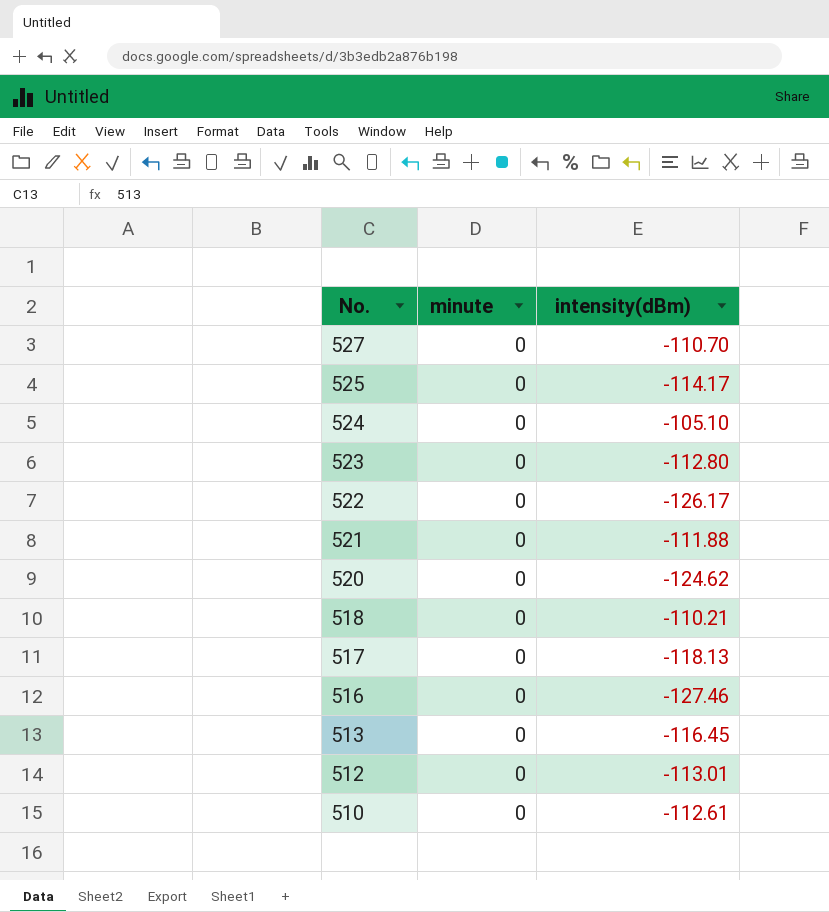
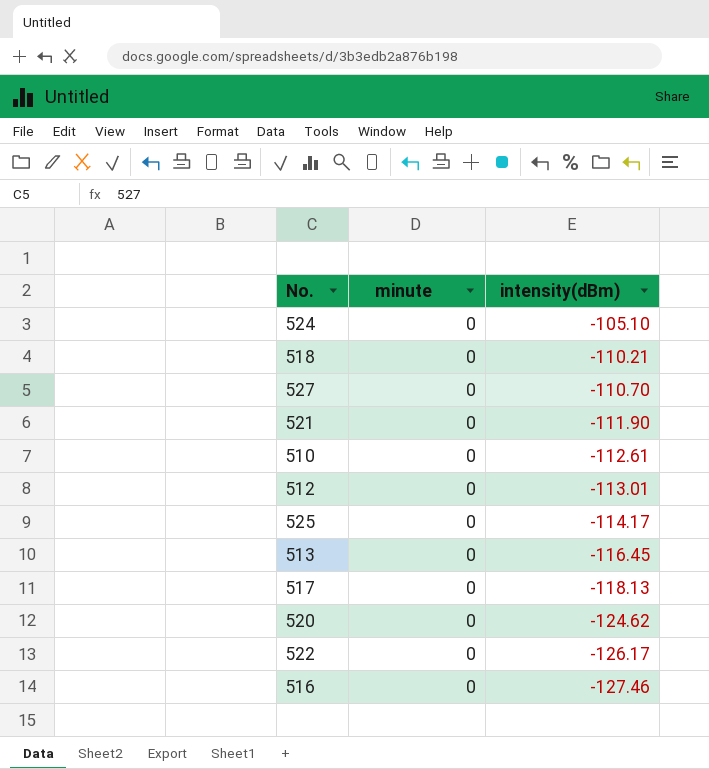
row order: No. descending -> intensity(dBm) descending
row 523: 0 | -112.80 -> none
521 | intensity(dBm): -111.88 -> -111.90

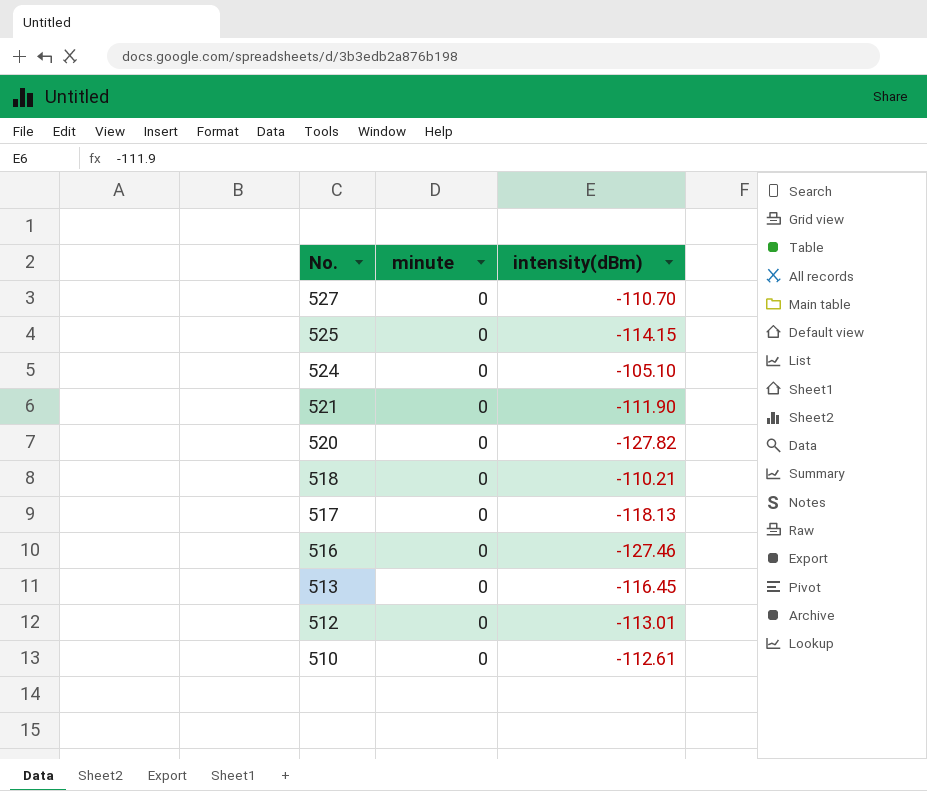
row order: intensity(dBm) descending -> No. descending
row 522: 0 | -126.17 -> none
525 | intensity(dBm): -114.17 -> -114.15
520 | intensity(dBm): -124.62 -> -127.82

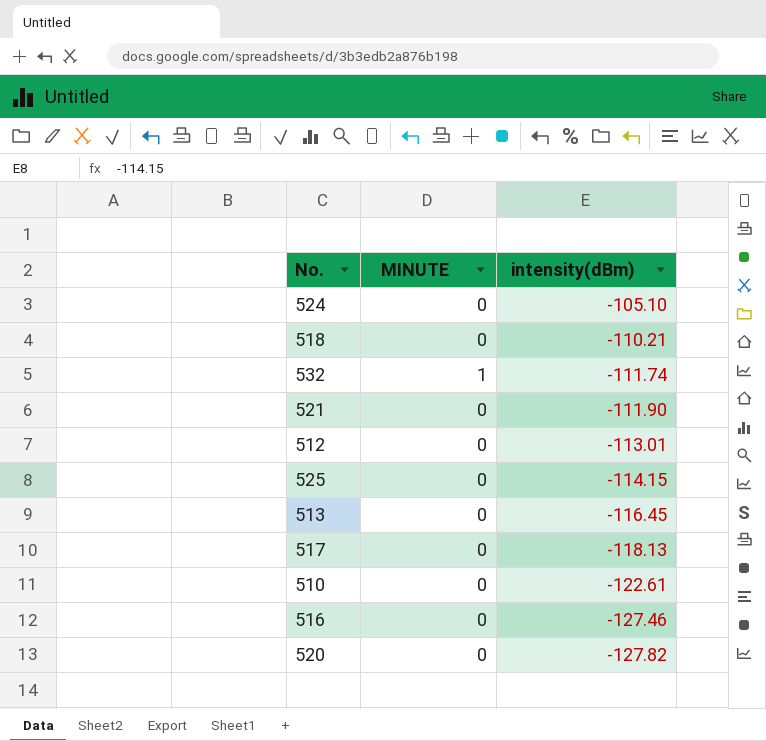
row order: No. descending -> intensity(dBm) descending
column name: minute -> MINUTE
row 527: 0 | -110.70 -> none
row 532: none -> 1 | -111.74
510 | intensity(dBm): -112.61 -> -122.61

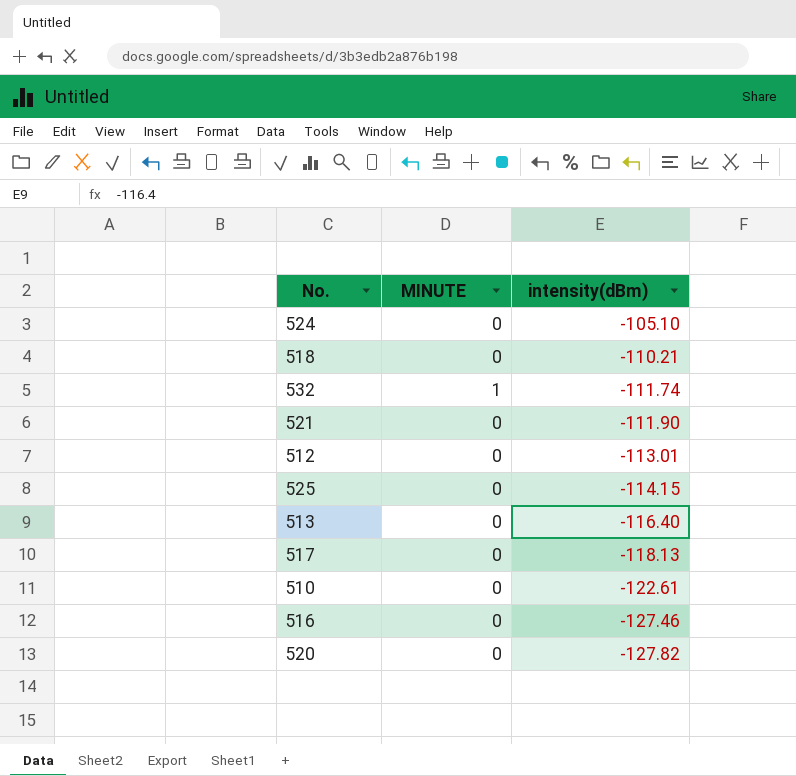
513 | intensity(dBm): -116.45 -> -116.40

